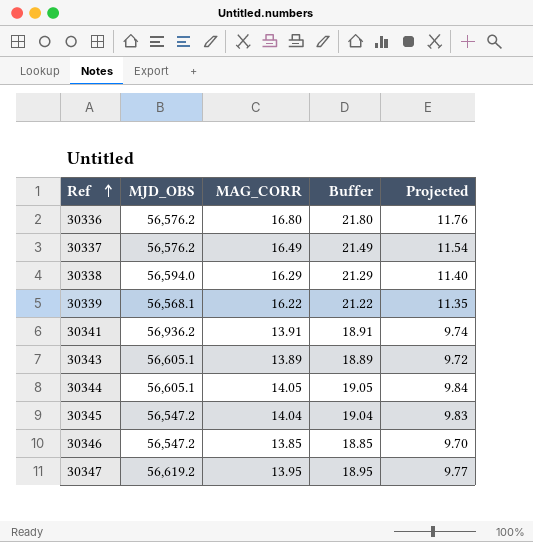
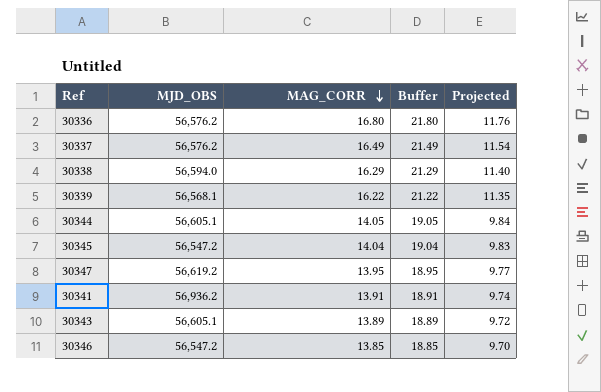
row order: Ref ascending -> MAG_CORR descending

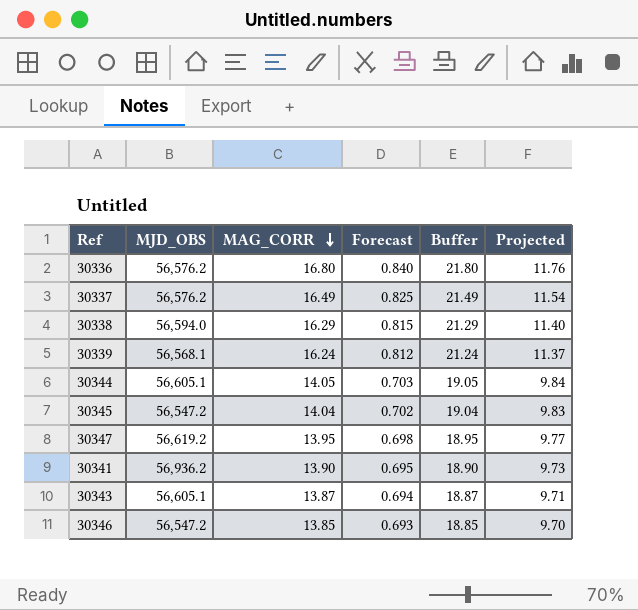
column Forecast | formula: none -> [MAG_CORR] * 0.05
30339 | MAG_CORR: 16.22 -> 16.24
30339 | Buffer: 21.22 -> 21.24
30339 | Projected: 11.35 -> 11.37
30341 | MAG_CORR: 13.91 -> 13.90
30341 | Buffer: 18.91 -> 18.90
30341 | Projected: 9.74 -> 9.73
30343 | MAG_CORR: 13.89 -> 13.87
30343 | Buffer: 18.89 -> 18.87
30343 | Projected: 9.72 -> 9.71

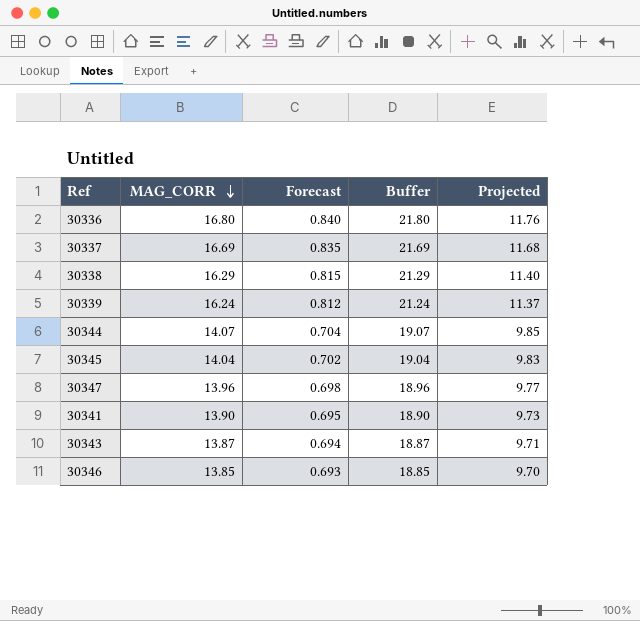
column MJD_OBS | position: 2 -> none
30337 | MAG_CORR: 16.49 -> 16.69
30337 | Forecast: 0.825 -> 0.835
30337 | Buffer: 21.49 -> 21.69
30337 | Projected: 11.54 -> 11.68
30344 | MAG_CORR: 14.05 -> 14.07
30344 | Forecast: 0.703 -> 0.704
30344 | Buffer: 19.05 -> 19.07
30344 | Projected: 9.84 -> 9.85
30347 | MAG_CORR: 13.95 -> 13.96
30347 | Buffer: 18.95 -> 18.96

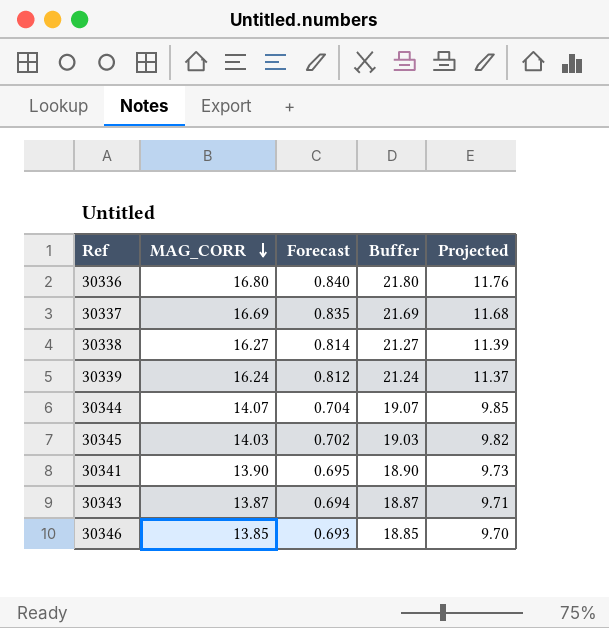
row 30347: 13.96 | 0.698 | 18.96 | 9.77 -> none
30338 | MAG_CORR: 16.29 -> 16.27
30338 | Forecast: 0.815 -> 0.814
30338 | Buffer: 21.29 -> 21.27
30338 | Projected: 11.40 -> 11.39
30345 | MAG_CORR: 14.04 -> 14.03
30345 | Buffer: 19.04 -> 19.03
30345 | Projected: 9.83 -> 9.82

